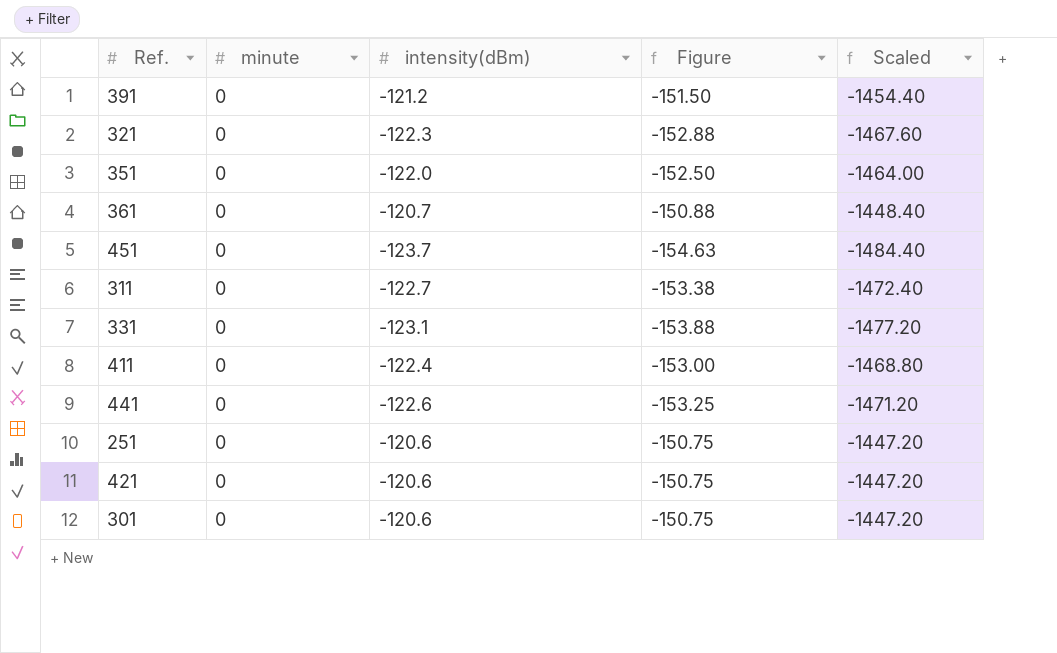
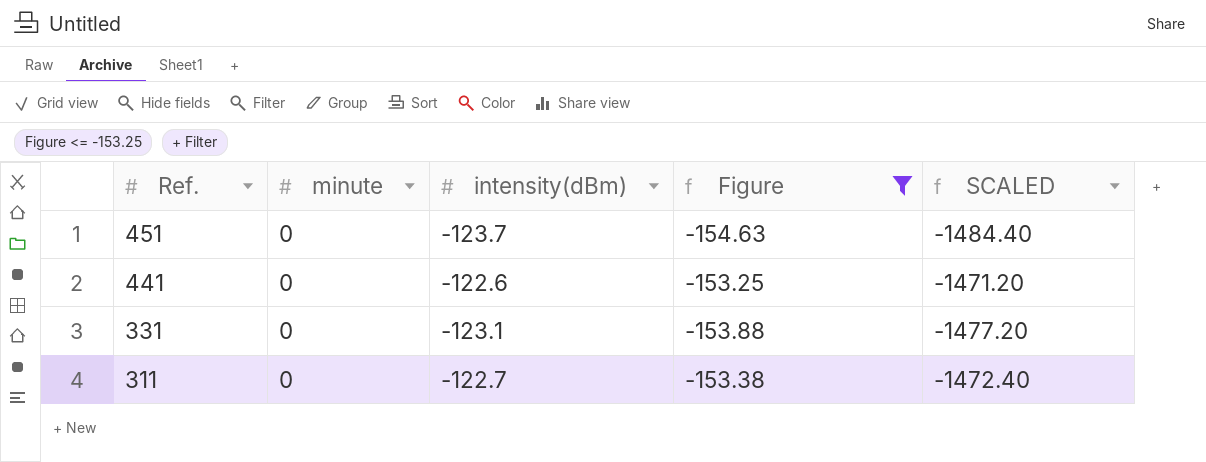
filter: none -> Figure <= -153.25
row order: none -> Ref. descending
column name: Scaled -> SCALED

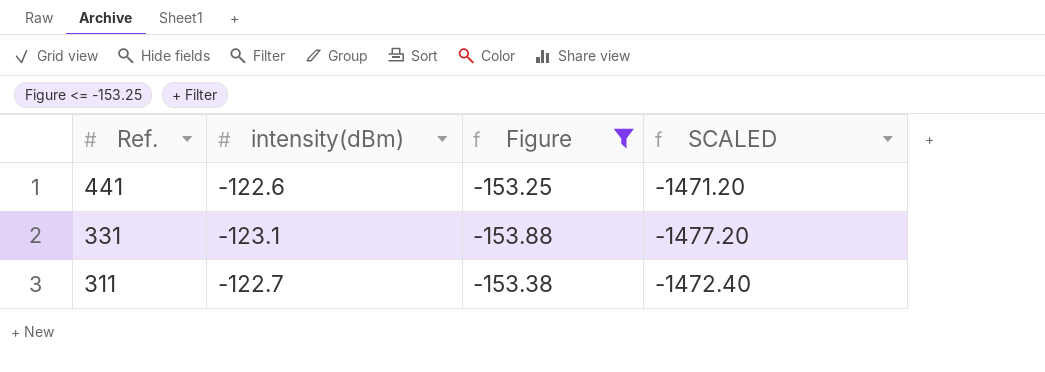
column minute | position: 2 -> none
row 451: 0 | -123.7 | -154.63 | -1484.40 -> none

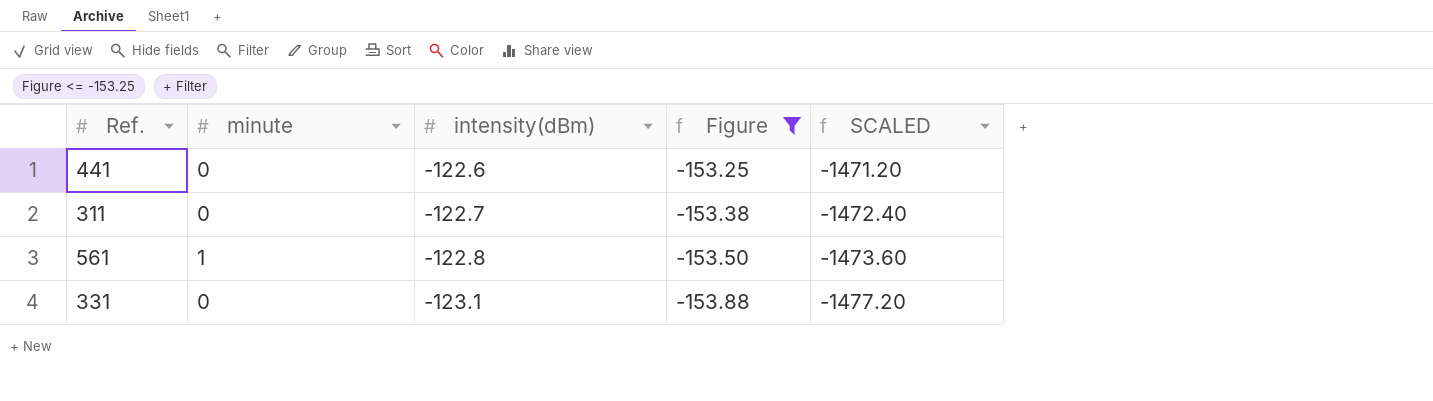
row order: Ref. descending -> intensity(dBm) descending
column minute | position: none -> 2
row 561: none -> 1 | -122.8 | -153.50 | -1473.60

